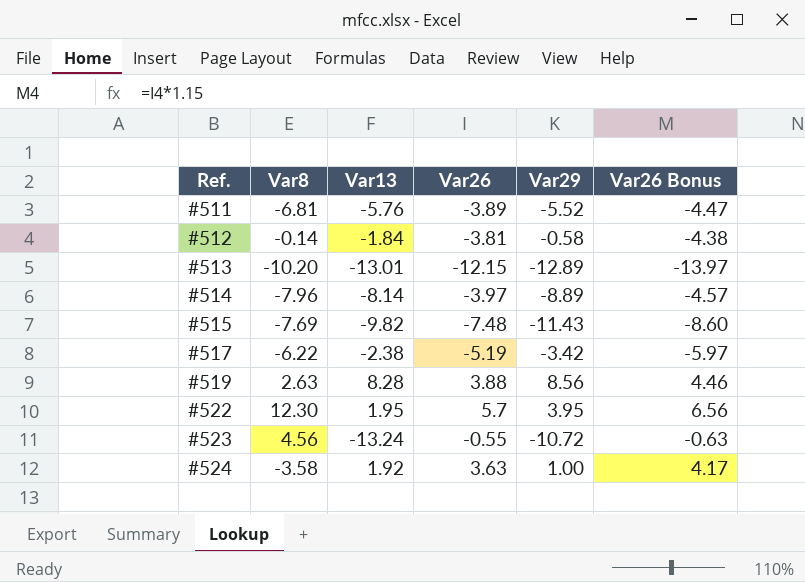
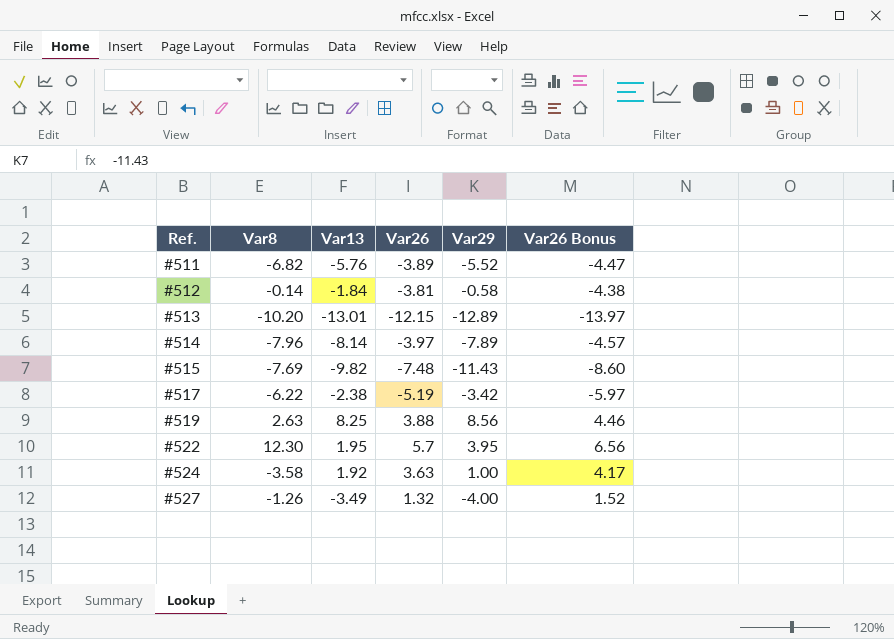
row #523: 4.56 | -13.24 | -0.55 | -10.72 | -0.63 -> none
#511 | Var8: -6.81 -> -6.82
#514 | Var29: -8.89 -> -7.89
#519 | Var13: 8.28 -> 8.25
row #527: none -> -1.26 | -3.49 | 1.32 | -4.00 | 1.52

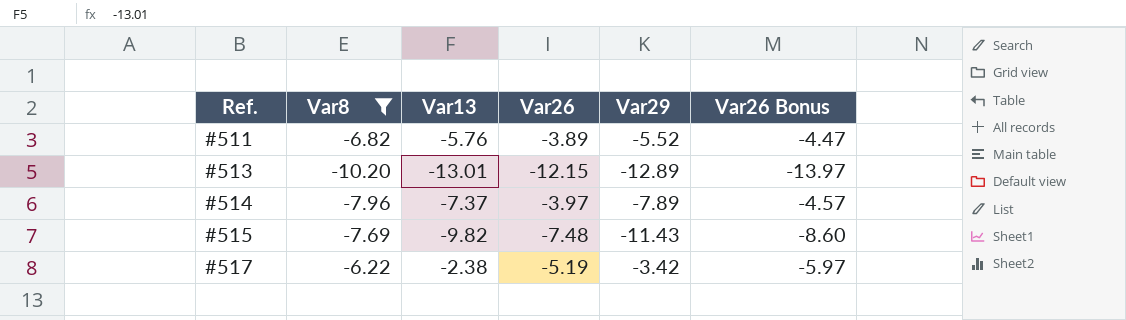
filter: none -> Var8 <= -6.22
#514 | Var13: -8.14 -> -7.37

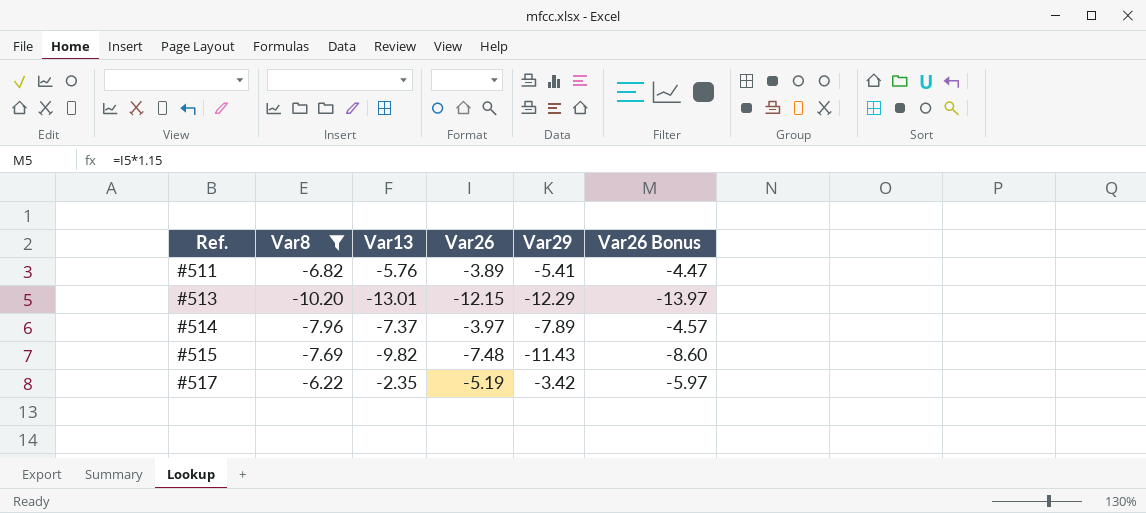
#511 | Var29: -5.52 -> -5.41
#513 | Var29: -12.89 -> -12.29
#517 | Var13: -2.38 -> -2.35

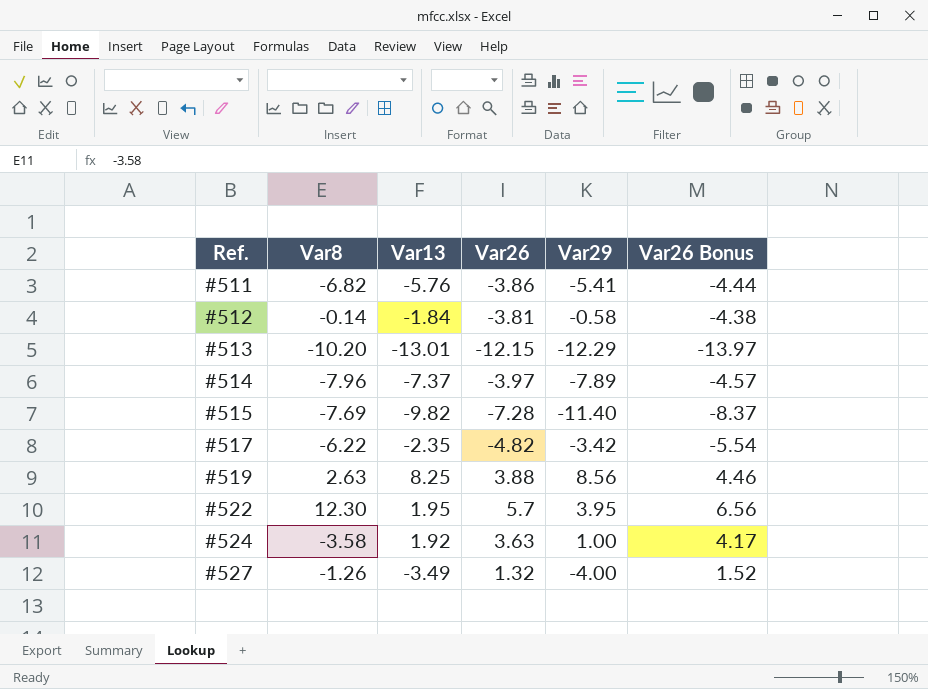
filter: Var8 <= -6.22 -> none
#511 | Var26: -3.89 -> -3.86
#511 | Var26 Bonus: -4.47 -> -4.44
#515 | Var26: -7.48 -> -7.28
#515 | Var29: -11.43 -> -11.40
#515 | Var26 Bonus: -8.60 -> -8.37
#517 | Var26: -5.19 -> -4.82
#517 | Var26 Bonus: -5.97 -> -5.54

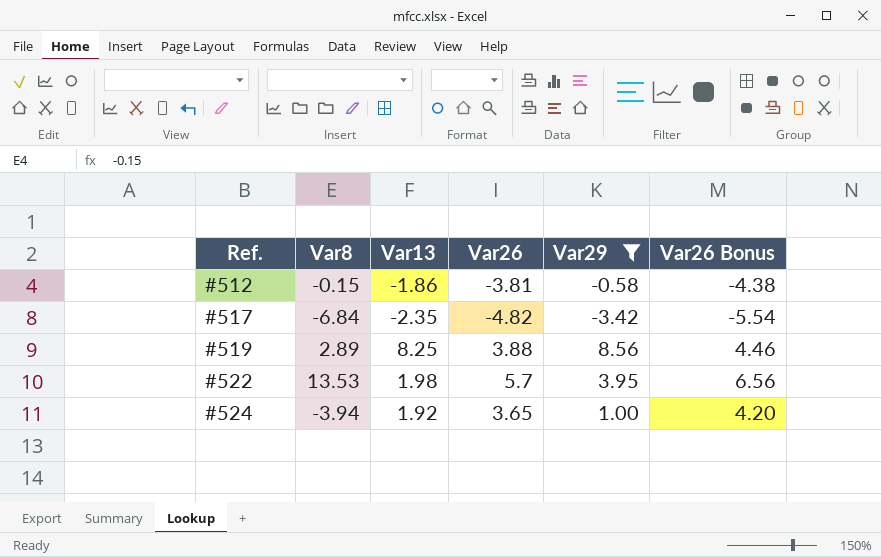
filter: none -> Var29 >= -3.42
#512 | Var8: -0.14 -> -0.15
#512 | Var13: -1.84 -> -1.86
#517 | Var8: -6.22 -> -6.84
#519 | Var8: 2.63 -> 2.89
#522 | Var8: 12.30 -> 13.53
#522 | Var13: 1.95 -> 1.98
#524 | Var8: -3.58 -> -3.94
#524 | Var26: 3.63 -> 3.65
#524 | Var26 Bonus: 4.17 -> 4.20

